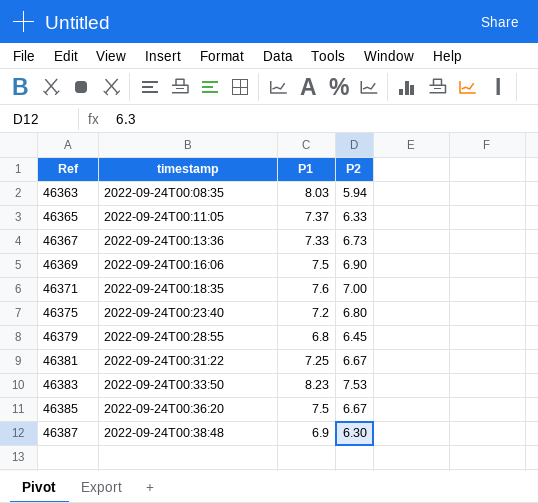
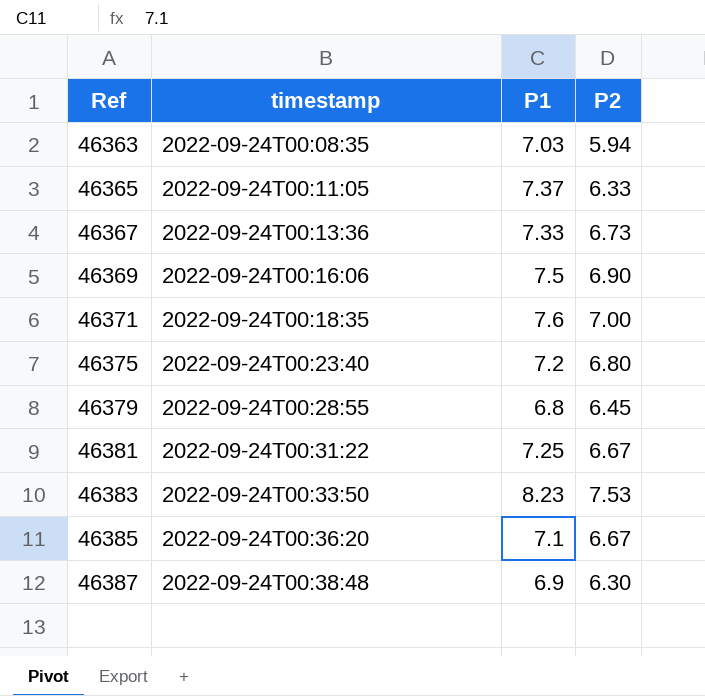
46363 | P1: 8.03 -> 7.03
46385 | P1: 7.5 -> 7.1

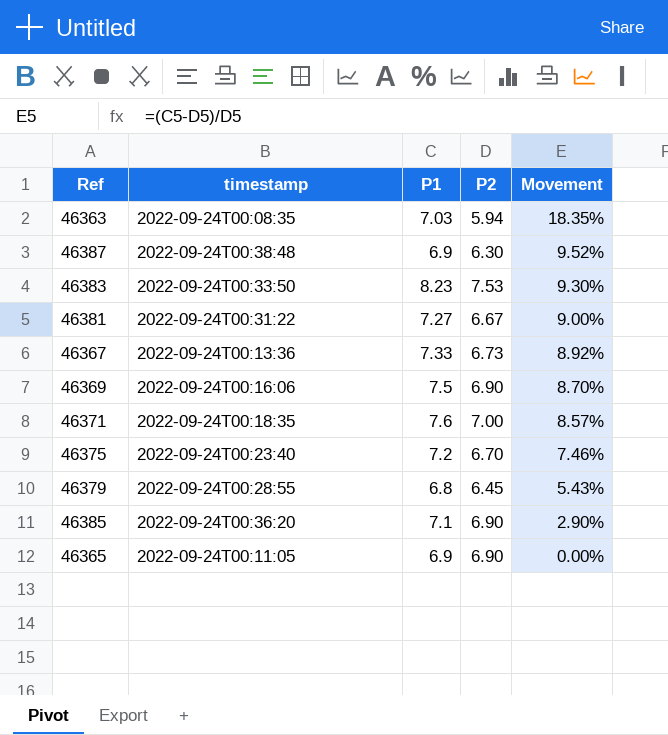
row order: Ref ascending -> Movement descending
column Movement | formula: none -> ([P1] - [P2]) / [P2]
46381 | P1: 7.25 -> 7.27
46375 | P2: 6.80 -> 6.70
46385 | P2: 6.67 -> 6.90
46365 | P1: 7.37 -> 6.9
46365 | P2: 6.33 -> 6.90

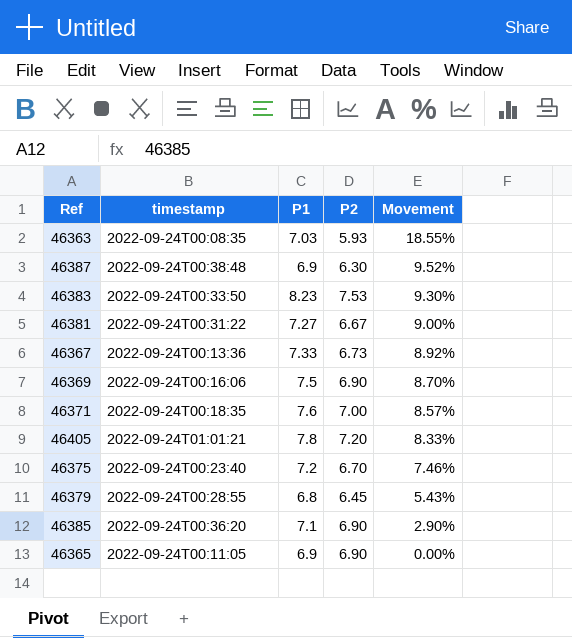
46363 | P2: 5.94 -> 5.93
46363 | Movement: 18.35% -> 18.55%
row 46405: none -> 2022-09-24T01:01:21 | 7.8 | 7.20 | 8.33%

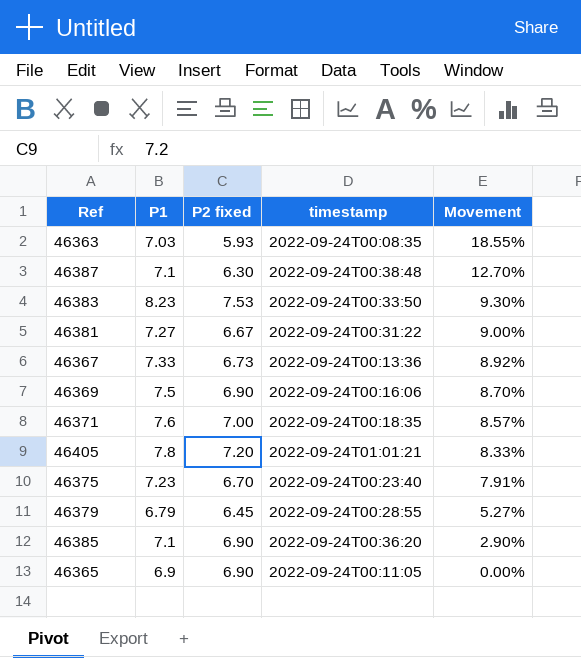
column name: P2 -> P2 fixed
column timestamp | position: 2 -> 4
46387 | P1: 6.9 -> 7.1
46387 | Movement: 9.52% -> 12.70%
46375 | P1: 7.2 -> 7.23
46375 | Movement: 7.46% -> 7.91%
46379 | P1: 6.8 -> 6.79
46379 | Movement: 5.43% -> 5.27%

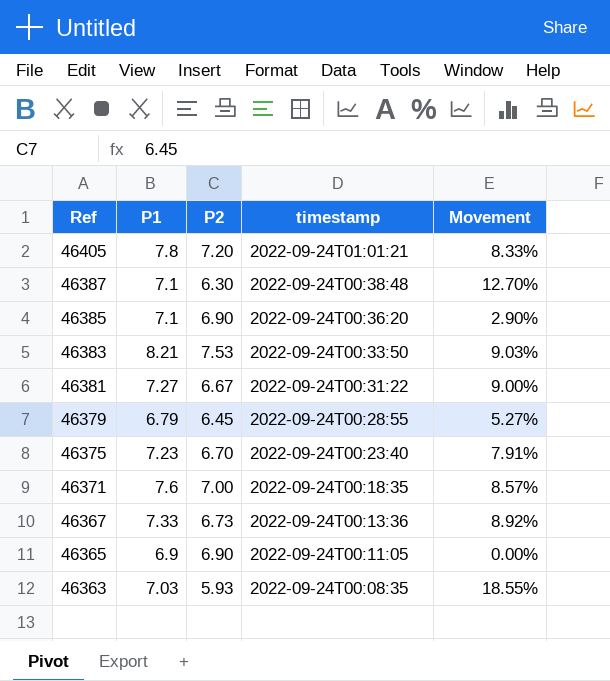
row order: Movement descending -> Ref descending
column name: P2 fixed -> P2
row 46369: 7.5 | 6.90 | 2022-09-24T00:16:06 | 8.70% -> none
46383 | P1: 8.23 -> 8.21
46383 | Movement: 9.30% -> 9.03%

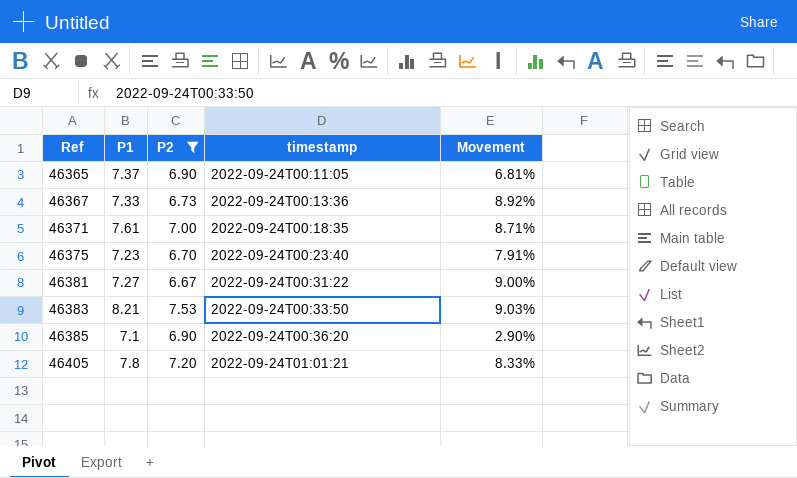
filter: none -> P2 >= 6.67
row order: Ref descending -> Ref ascending
46365 | P1: 6.9 -> 7.37
46365 | Movement: 0.00% -> 6.81%
46371 | P1: 7.6 -> 7.61
46371 | Movement: 8.57% -> 8.71%

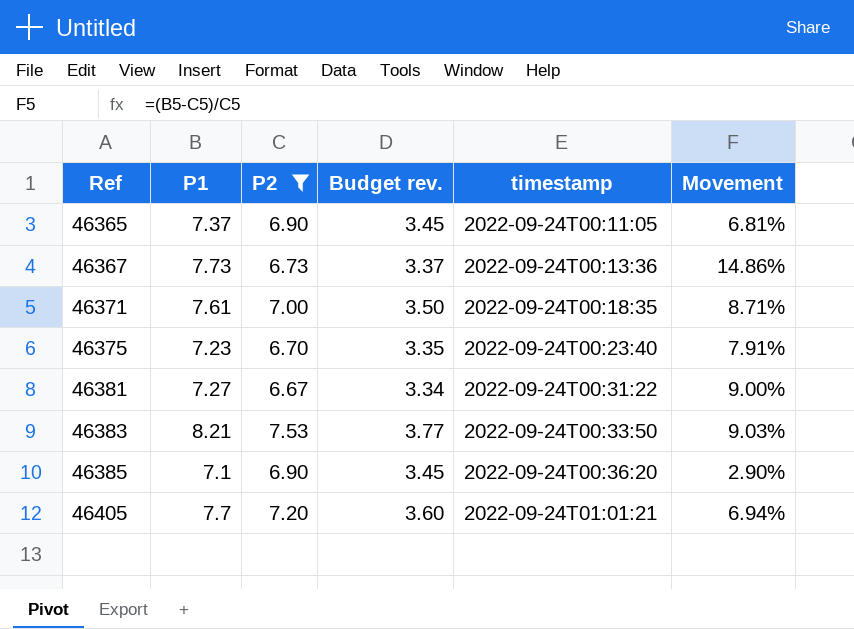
column Budget rev. | formula: none -> [P2] * 0.5
46367 | P1: 7.33 -> 7.73
46367 | Movement: 8.92% -> 14.86%
46405 | P1: 7.8 -> 7.7
46405 | Movement: 8.33% -> 6.94%

